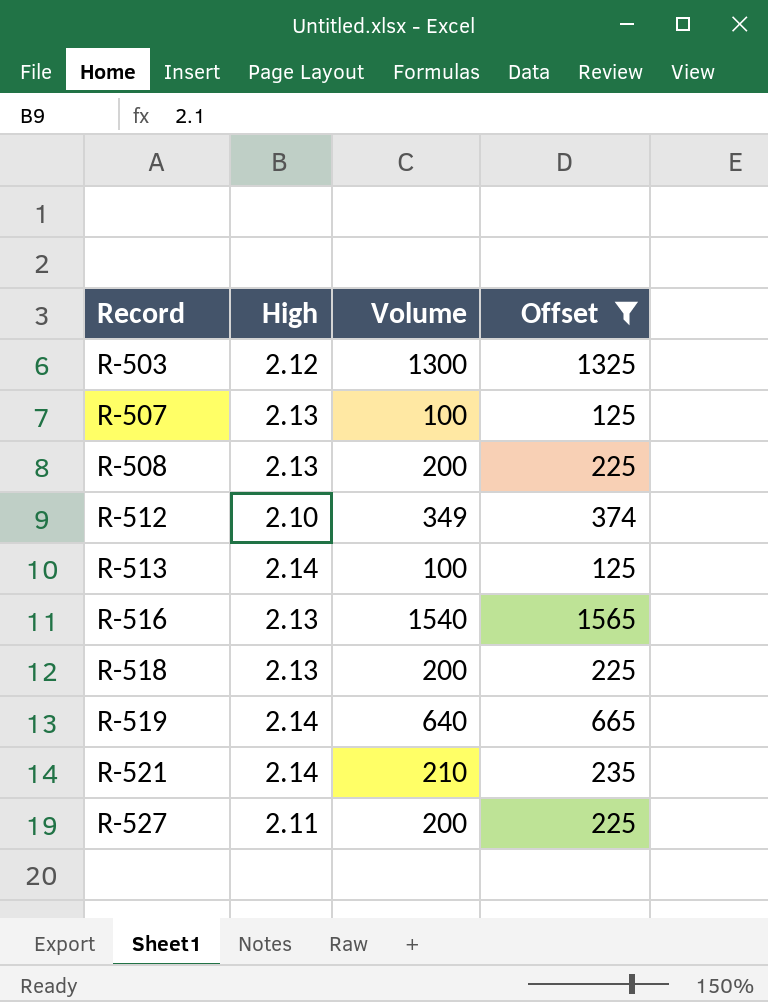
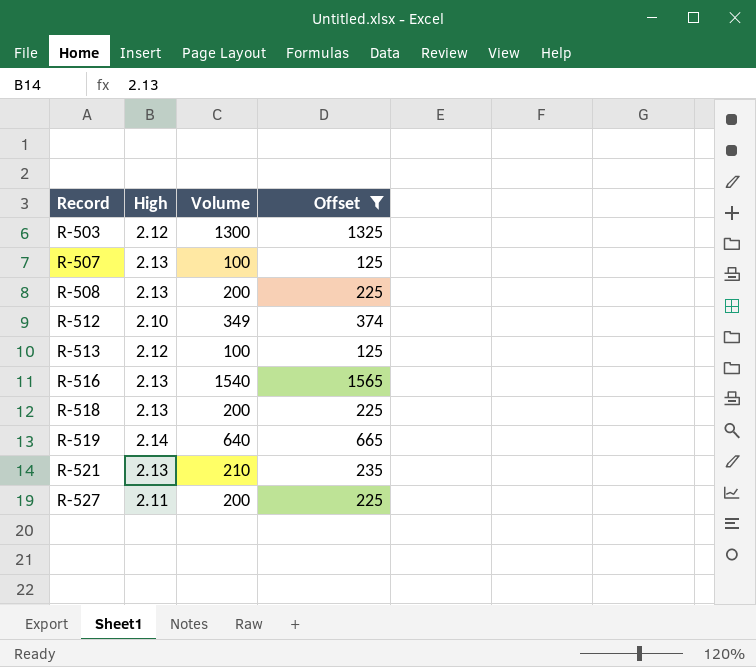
R-513 | High: 2.14 -> 2.12
R-521 | High: 2.14 -> 2.13

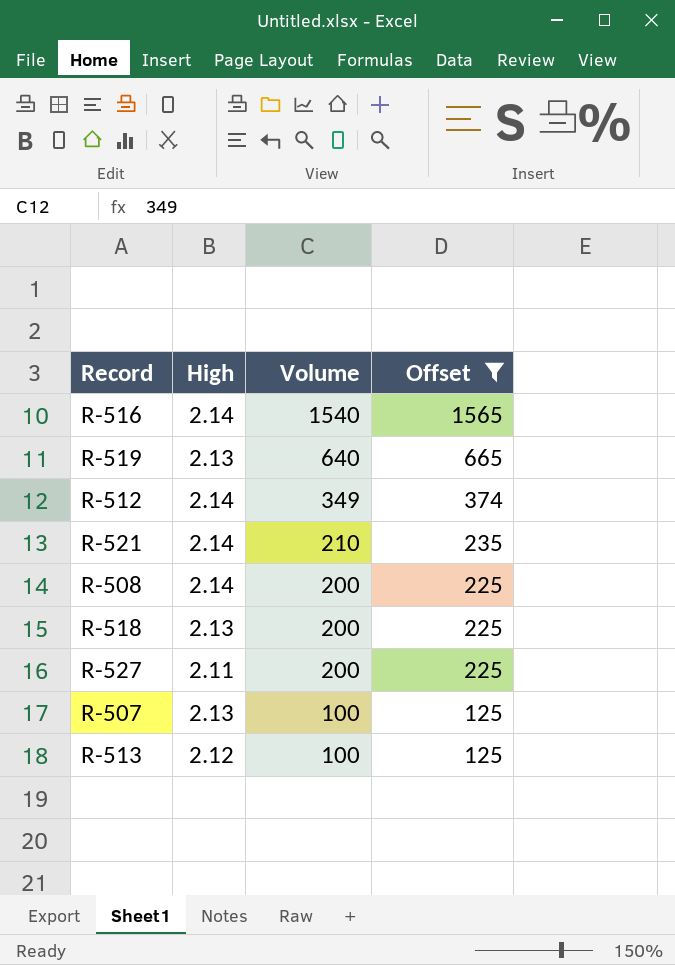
row order: Record ascending -> Volume descending
row R-503: 2.12 | 1300 | 1325 -> none
R-516 | High: 2.13 -> 2.14
R-519 | High: 2.14 -> 2.13
R-512 | High: 2.10 -> 2.14
R-521 | High: 2.13 -> 2.14
R-508 | High: 2.13 -> 2.14

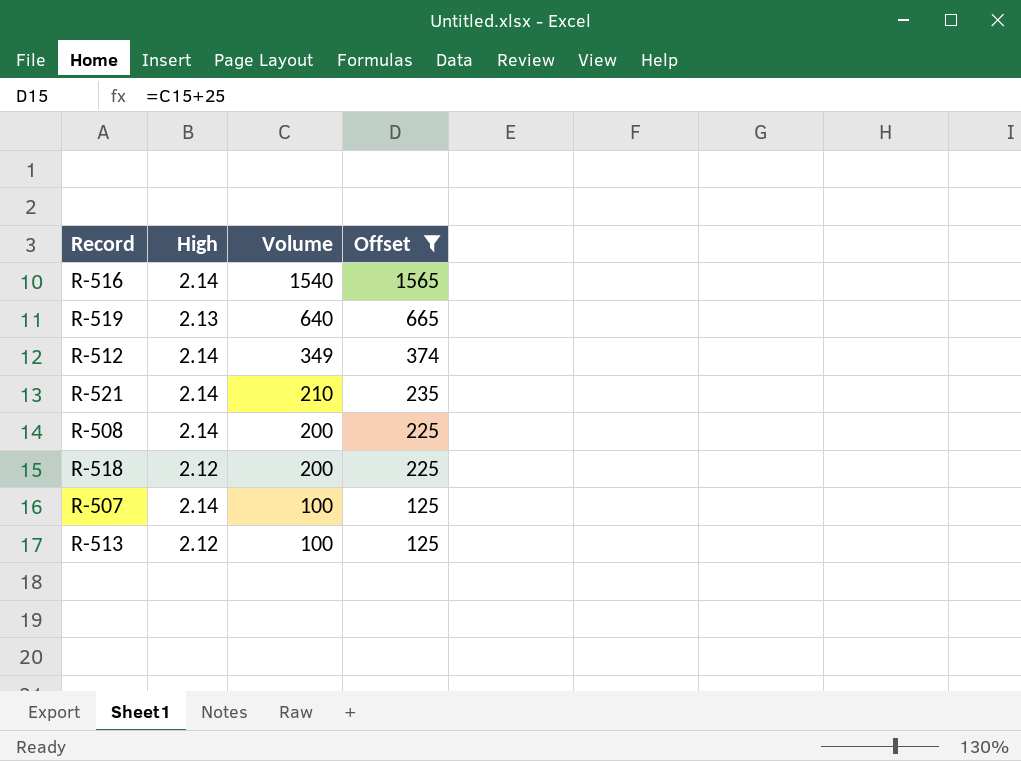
row R-527: 2.11 | 200 | 225 -> none
R-518 | High: 2.13 -> 2.12
R-507 | High: 2.13 -> 2.14

